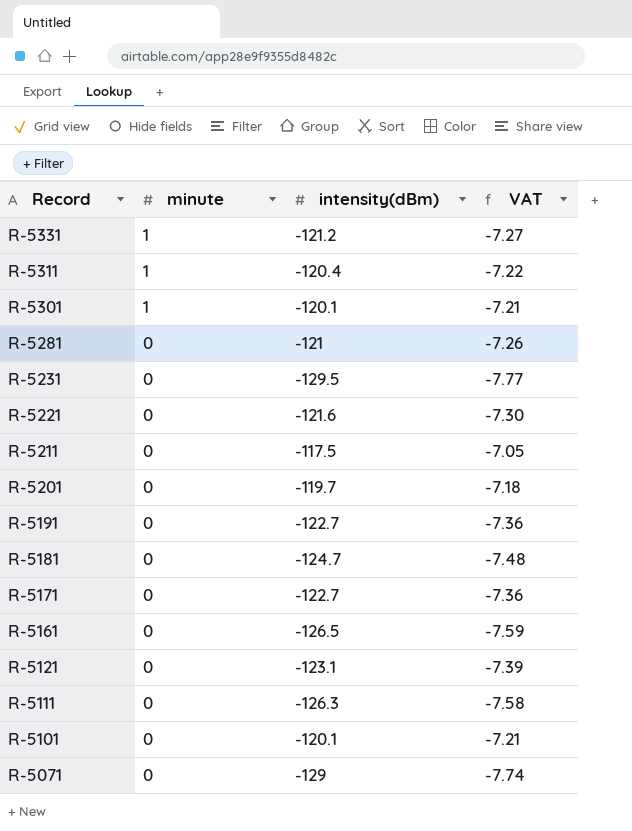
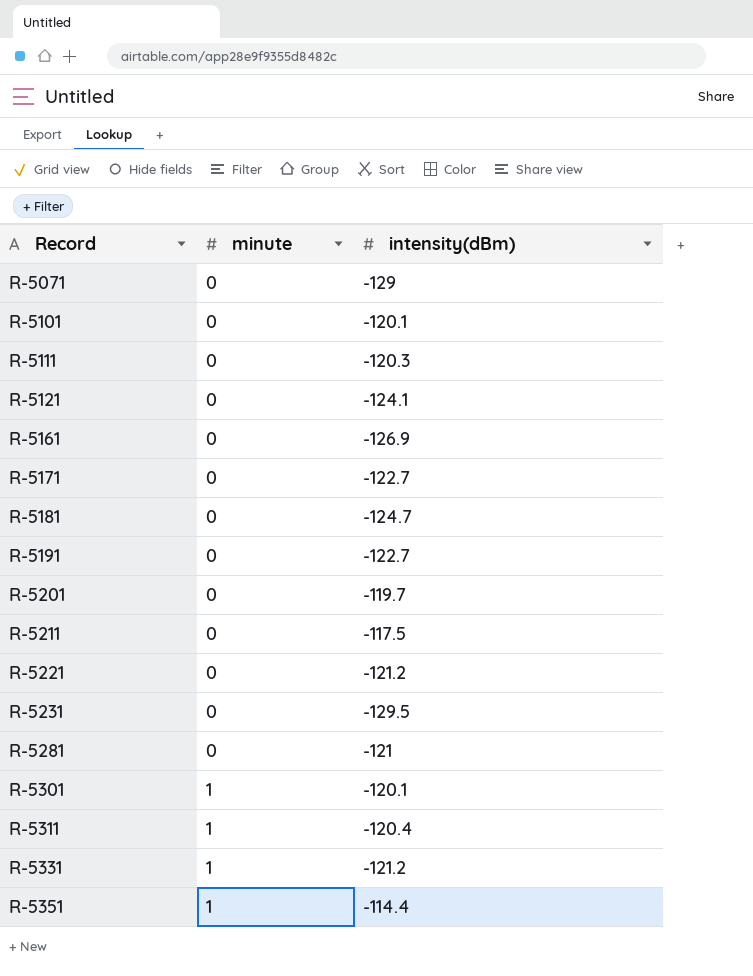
row order: Record descending -> Record ascending
column VAT | formula: [intensity(dBm)] * 0.06 -> none
R-5111 | intensity(dBm): -126.3 -> -120.3
R-5121 | intensity(dBm): -123.1 -> -124.1
R-5161 | intensity(dBm): -126.5 -> -126.9
R-5221 | intensity(dBm): -121.6 -> -121.2
row R-5351: none -> 1 | -114.4

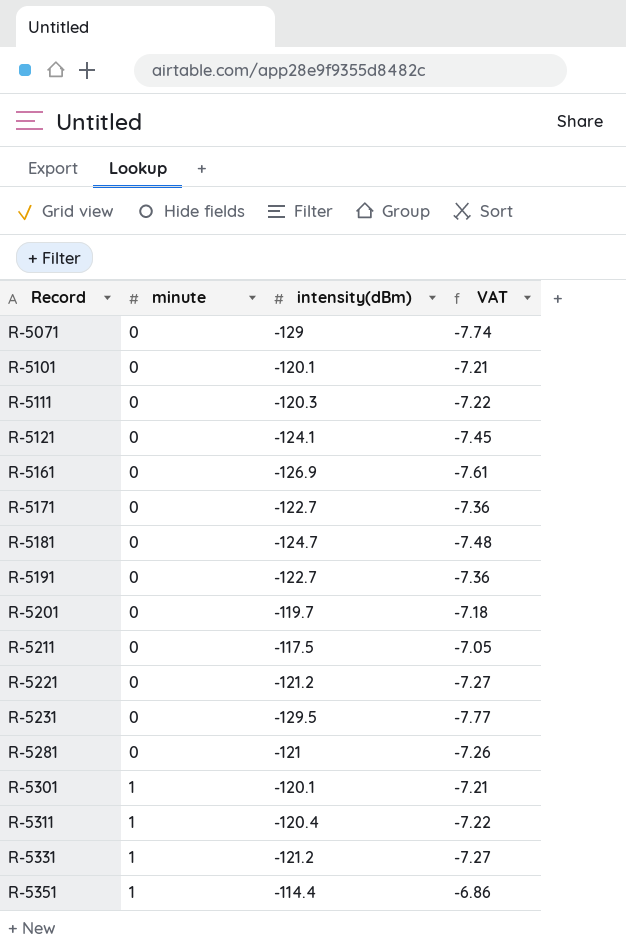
column VAT | formula: none -> [intensity(dBm)] * 0.06

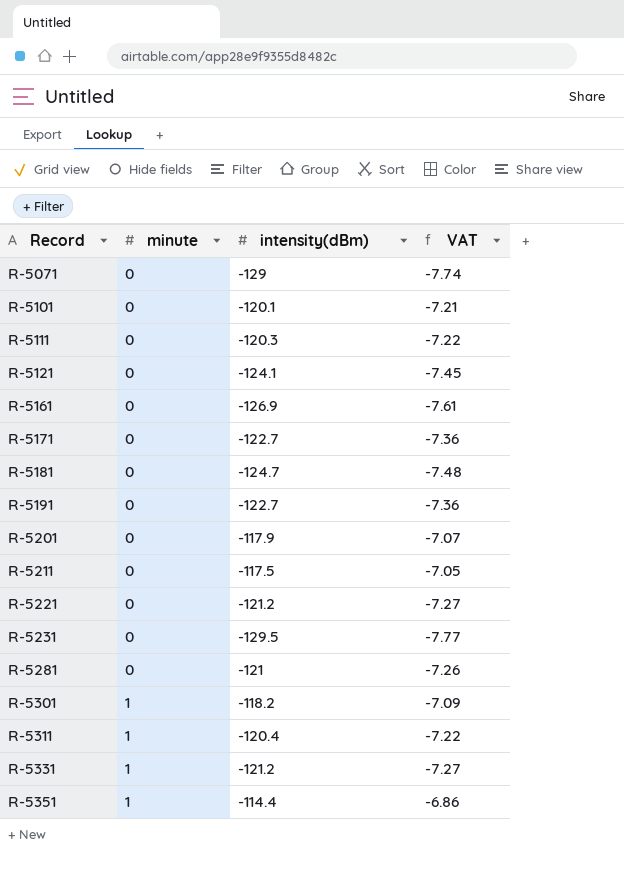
R-5201 | intensity(dBm): -119.7 -> -117.9
R-5201 | VAT: -7.18 -> -7.07
R-5301 | intensity(dBm): -120.1 -> -118.2
R-5301 | VAT: -7.21 -> -7.09

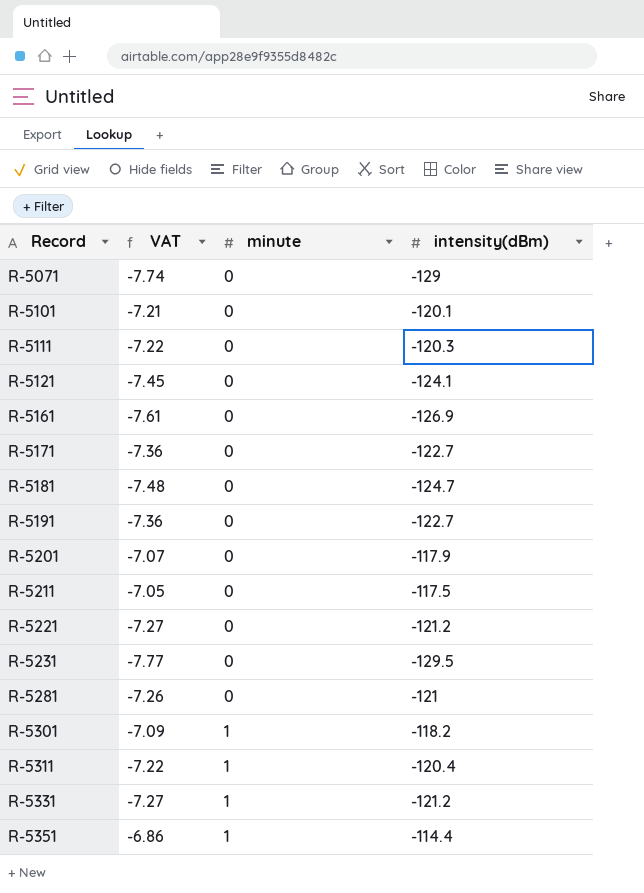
column VAT | position: 4 -> 2

